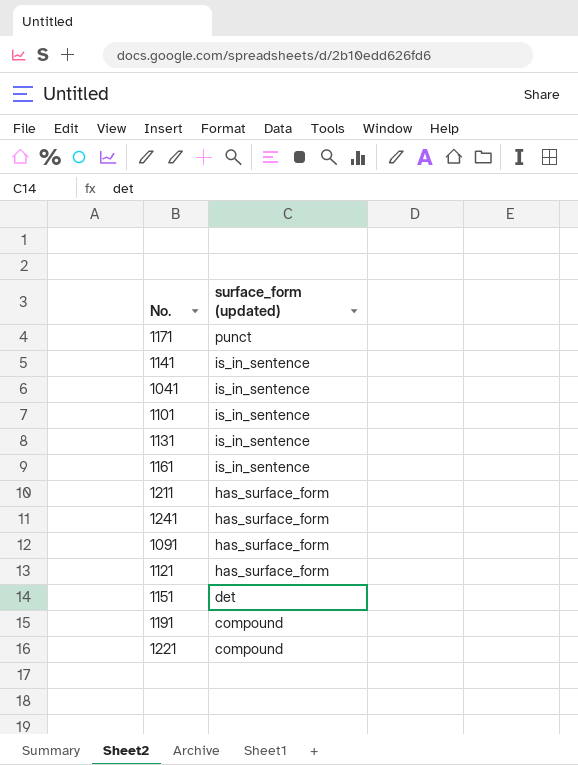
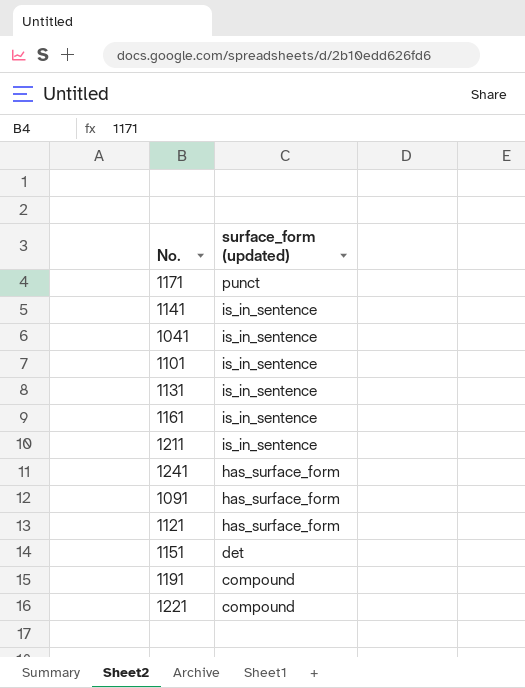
1211 | surface_form (updated): has_surface_form -> is_in_sentence

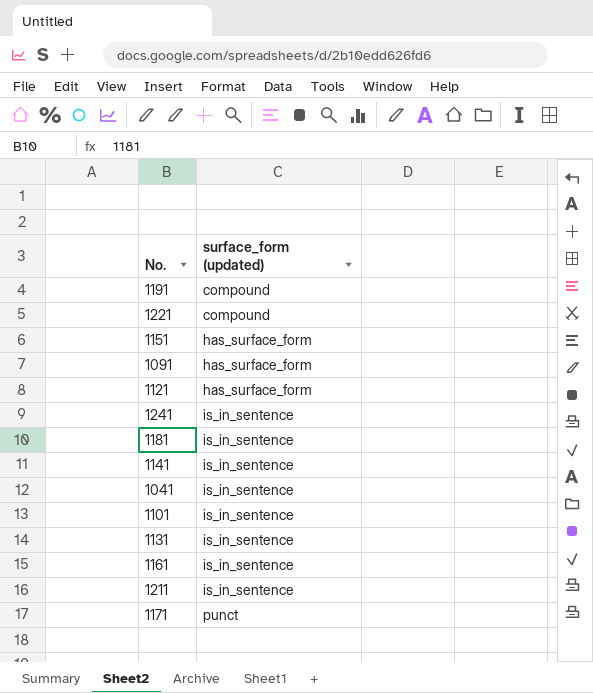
row order: surface_form (updated) descending -> surface_form (updated) ascending
1151 | surface_form (updated): det -> has_surface_form
1241 | surface_form (updated): has_surface_form -> is_in_sentence
row 1181: none -> is_in_sentence

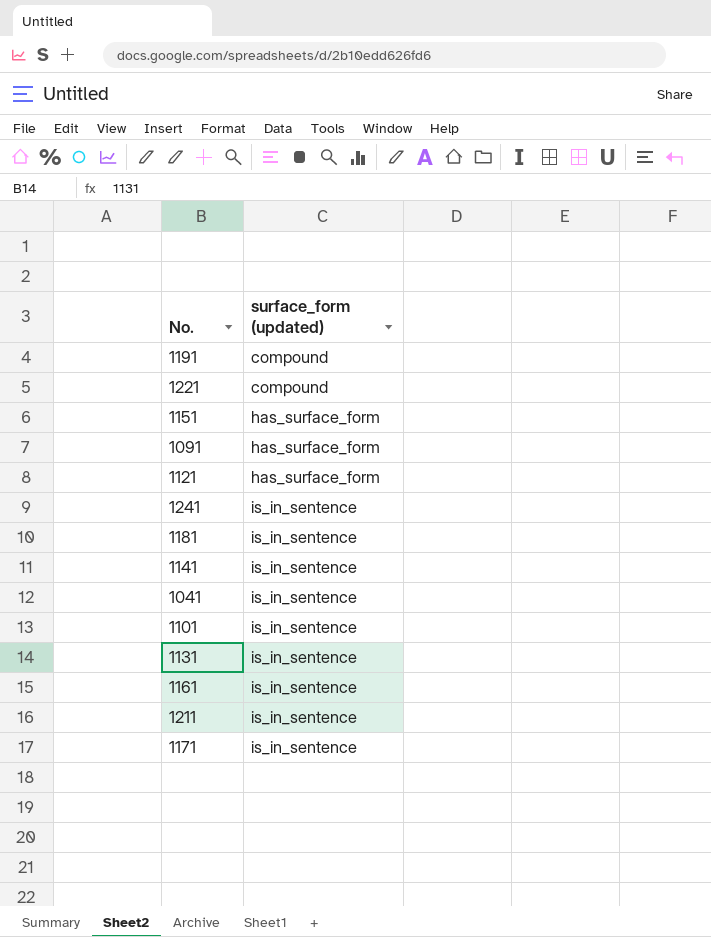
1171 | surface_form (updated): punct -> is_in_sentence

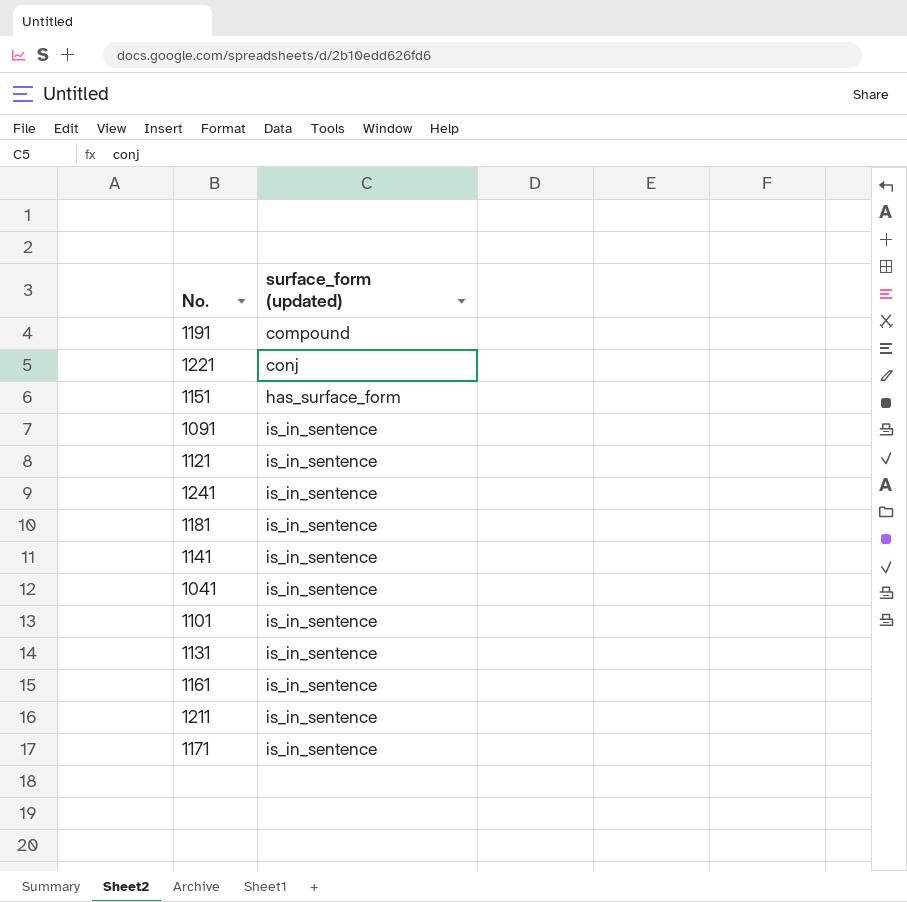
1221 | surface_form (updated): compound -> conj
1091 | surface_form (updated): has_surface_form -> is_in_sentence
1121 | surface_form (updated): has_surface_form -> is_in_sentence

